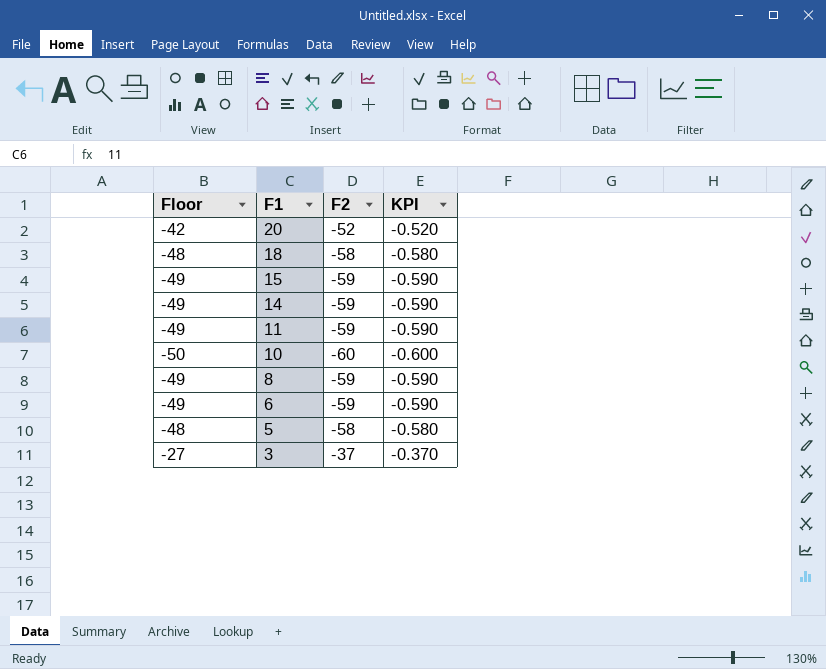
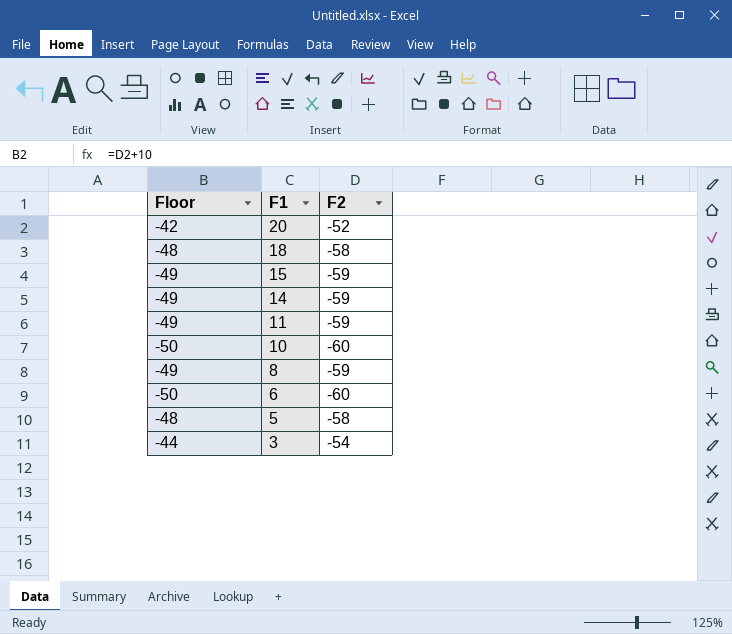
column KPI | formula: [F2] * 0.01 -> none
6 | Floor: -49 -> -50
6 | F2: -59 -> -60
3 | Floor: -27 -> -44
3 | F2: -37 -> -54

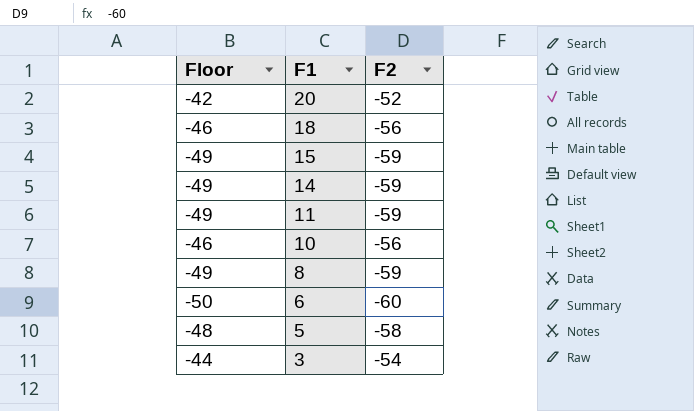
18 | Floor: -48 -> -46
18 | F2: -58 -> -56
10 | Floor: -50 -> -46
10 | F2: -60 -> -56

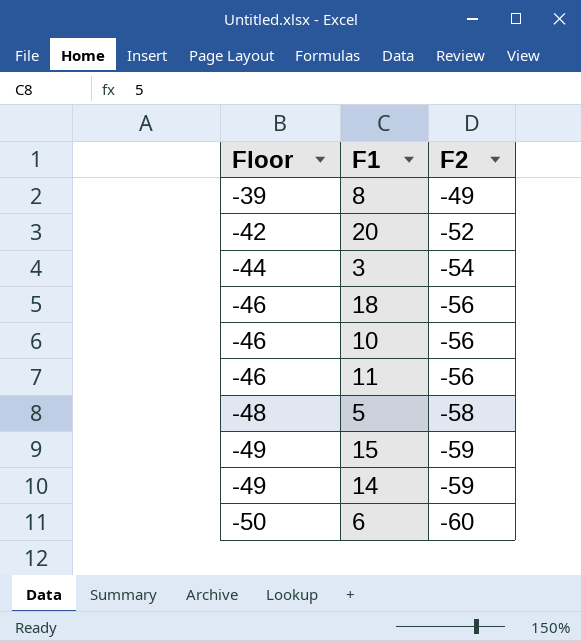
row order: F1 descending -> Floor descending
8 | Floor: -49 -> -39
8 | F2: -59 -> -49
11 | Floor: -49 -> -46
11 | F2: -59 -> -56

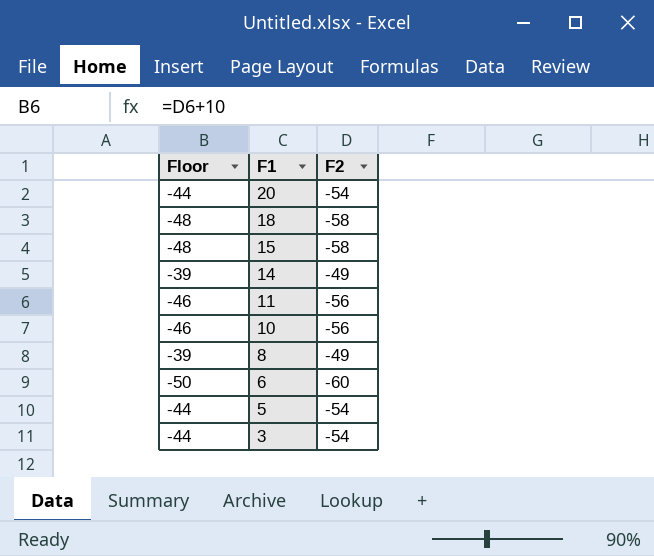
row order: Floor descending -> F1 descending
20 | Floor: -42 -> -44
20 | F2: -52 -> -54
18 | Floor: -46 -> -48
18 | F2: -56 -> -58
15 | Floor: -49 -> -48
15 | F2: -59 -> -58
14 | Floor: -49 -> -39
14 | F2: -59 -> -49
5 | Floor: -48 -> -44
5 | F2: -58 -> -54

